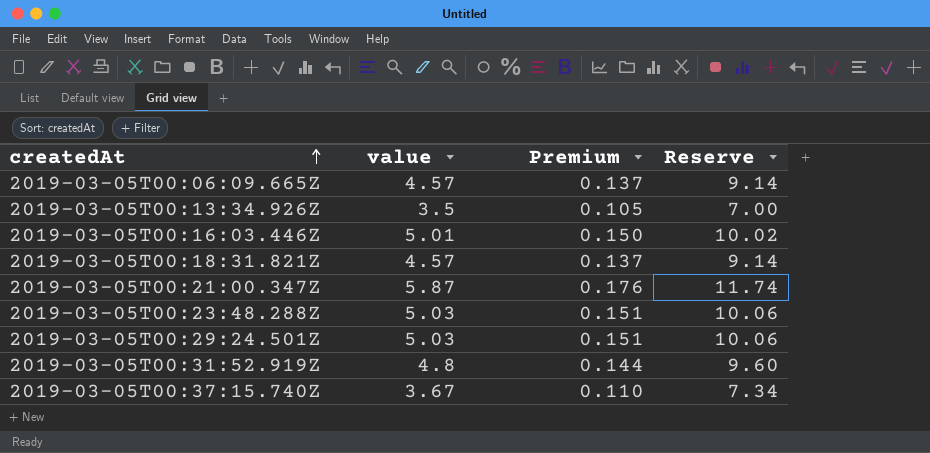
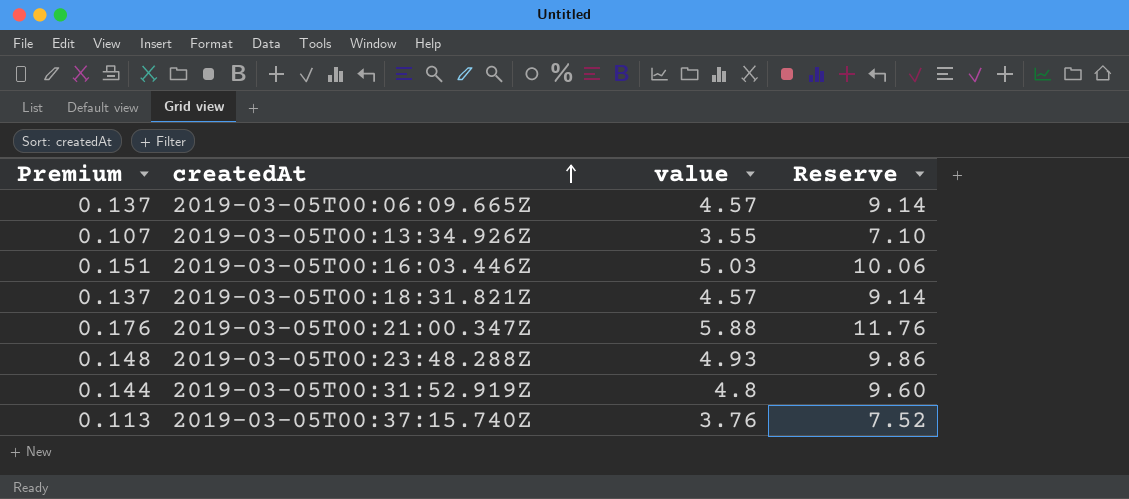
column Premium | position: 3 -> 1
row 2019-03-05T00:29:24.501Z: 5.03 | 0.151 | 10.06 -> none
2019-03-05T00:13:34.926Z | Premium: 0.105 -> 0.107
2019-03-05T00:13:34.926Z | value: 3.5 -> 3.55
2019-03-05T00:13:34.926Z | Reserve: 7.00 -> 7.10
2019-03-05T00:16:03.446Z | Premium: 0.150 -> 0.151
2019-03-05T00:16:03.446Z | value: 5.01 -> 5.03
2019-03-05T00:16:03.446Z | Reserve: 10.02 -> 10.06
2019-03-05T00:21:00.347Z | value: 5.87 -> 5.88
2019-03-05T00:21:00.347Z | Reserve: 11.74 -> 11.76
2019-03-05T00:23:48.288Z | Premium: 0.151 -> 0.148
2019-03-05T00:23:48.288Z | value: 5.03 -> 4.93
2019-03-05T00:23:48.288Z | Reserve: 10.06 -> 9.86
2019-03-05T00:37:15.740Z | Premium: 0.110 -> 0.113
2019-03-05T00:37:15.740Z | value: 3.67 -> 3.76
2019-03-05T00:37:15.740Z | Reserve: 7.34 -> 7.52

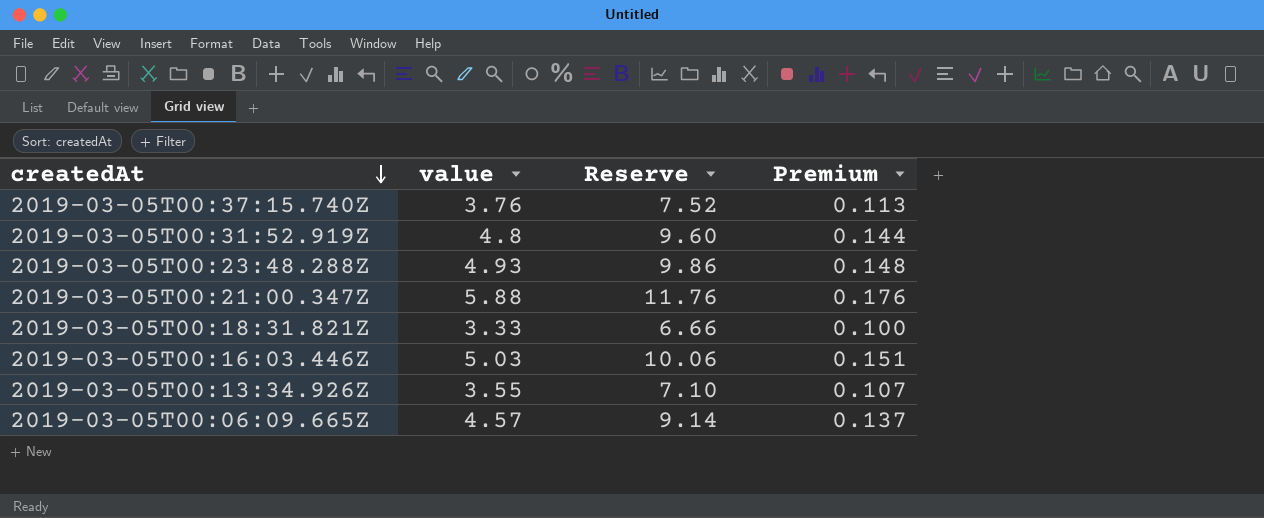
row order: createdAt ascending -> createdAt descending
column Premium | position: 1 -> 4
2019-03-05T00:18:31.821Z | value: 4.57 -> 3.33
2019-03-05T00:18:31.821Z | Reserve: 9.14 -> 6.66
2019-03-05T00:18:31.821Z | Premium: 0.137 -> 0.100

